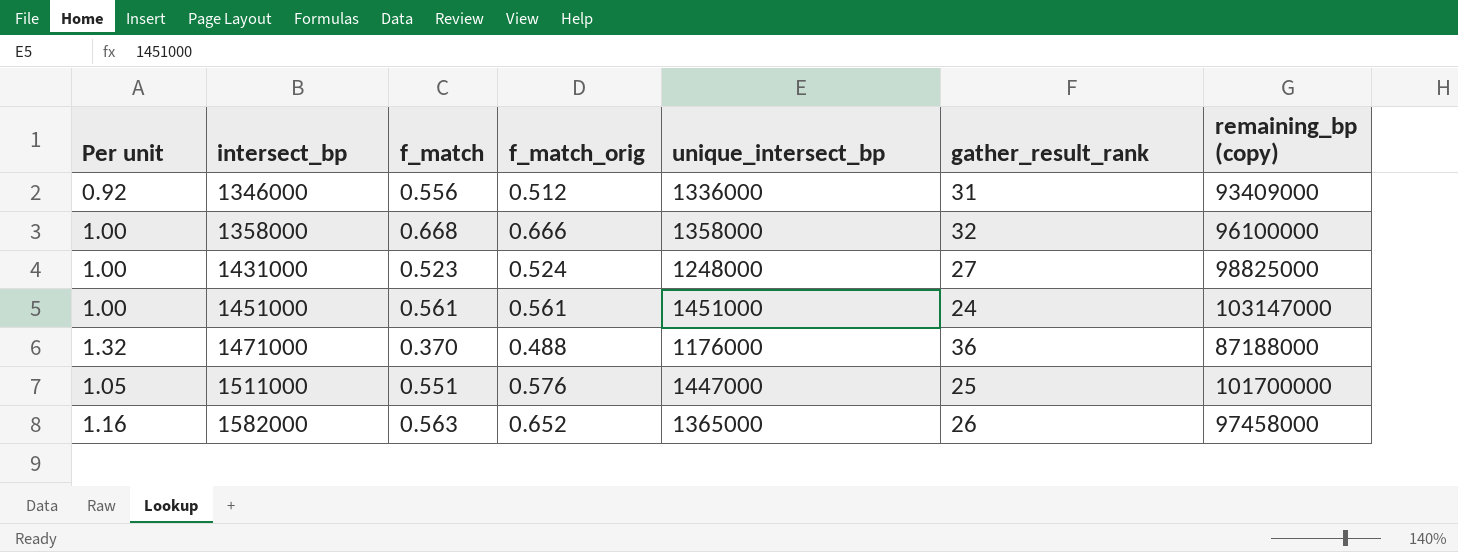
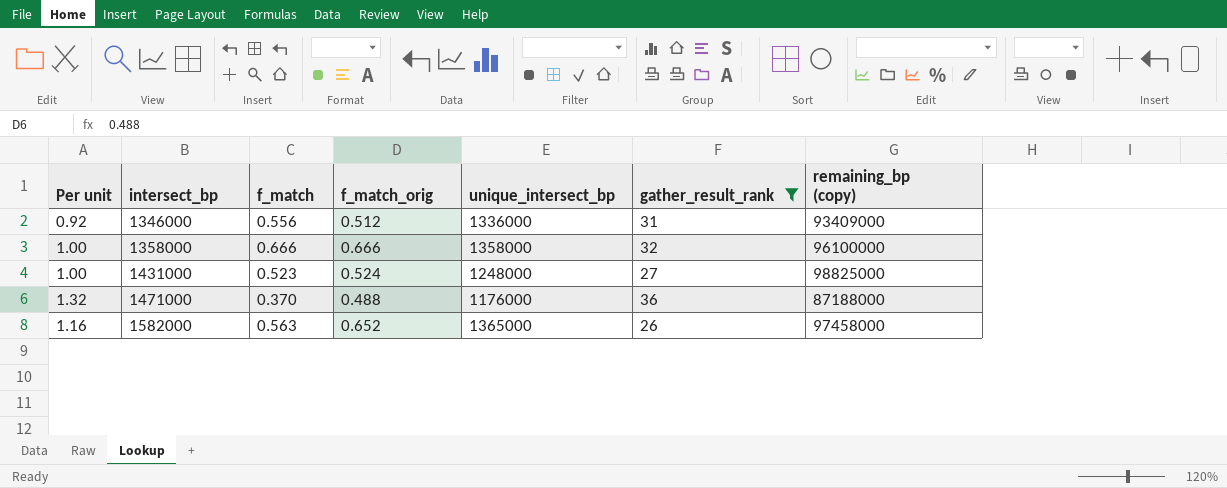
filter: none -> gather_result_rank >= 26
1358000 | f_match: 0.668 -> 0.666

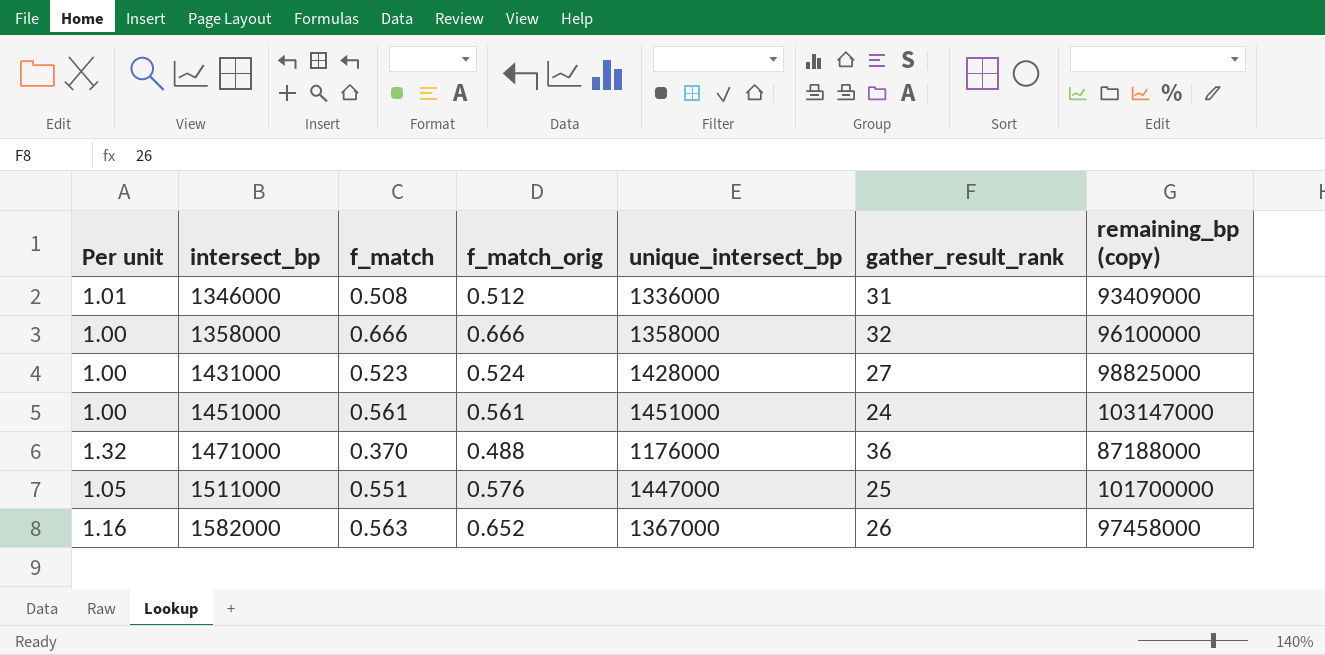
filter: gather_result_rank >= 26 -> none
1346000 | Per unit: 0.92 -> 1.01
1346000 | f_match: 0.556 -> 0.508
1431000 | unique_intersect_bp: 1248000 -> 1428000
1582000 | unique_intersect_bp: 1365000 -> 1367000

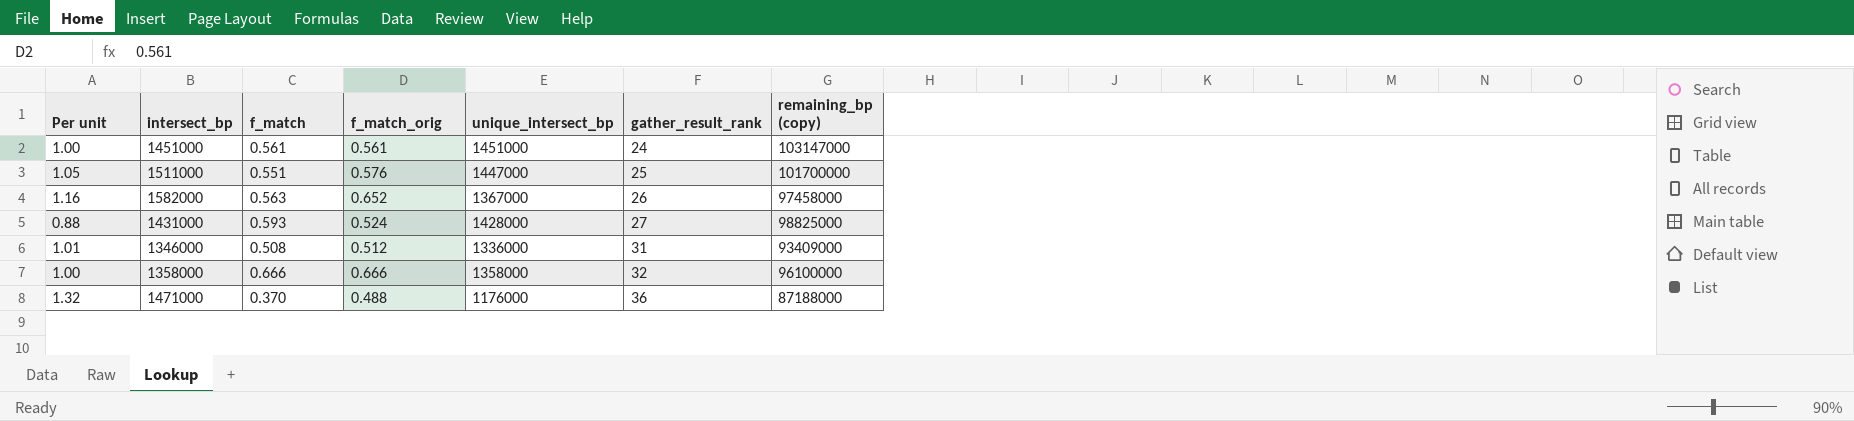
row order: intersect_bp ascending -> gather_result_rank ascending
1431000 | Per unit: 1.00 -> 0.88
1431000 | f_match: 0.523 -> 0.593

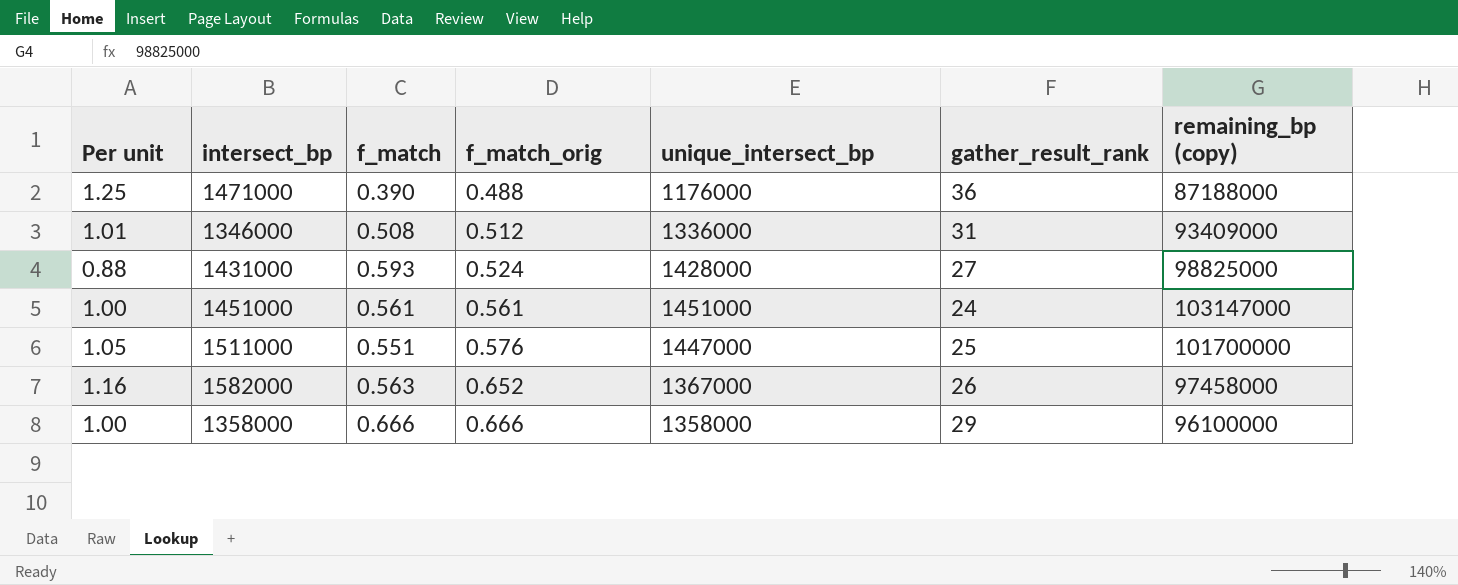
row order: gather_result_rank ascending -> f_match_orig ascending
1471000 | Per unit: 1.32 -> 1.25
1471000 | f_match: 0.370 -> 0.390
1358000 | gather_result_rank: 32 -> 29

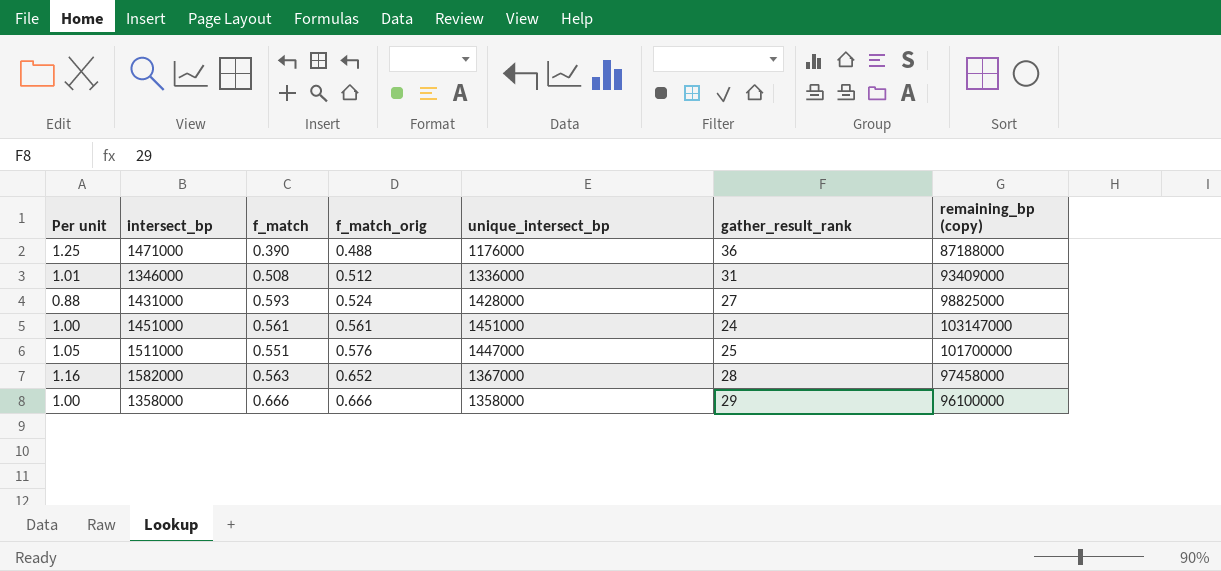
1582000 | gather_result_rank: 26 -> 28

